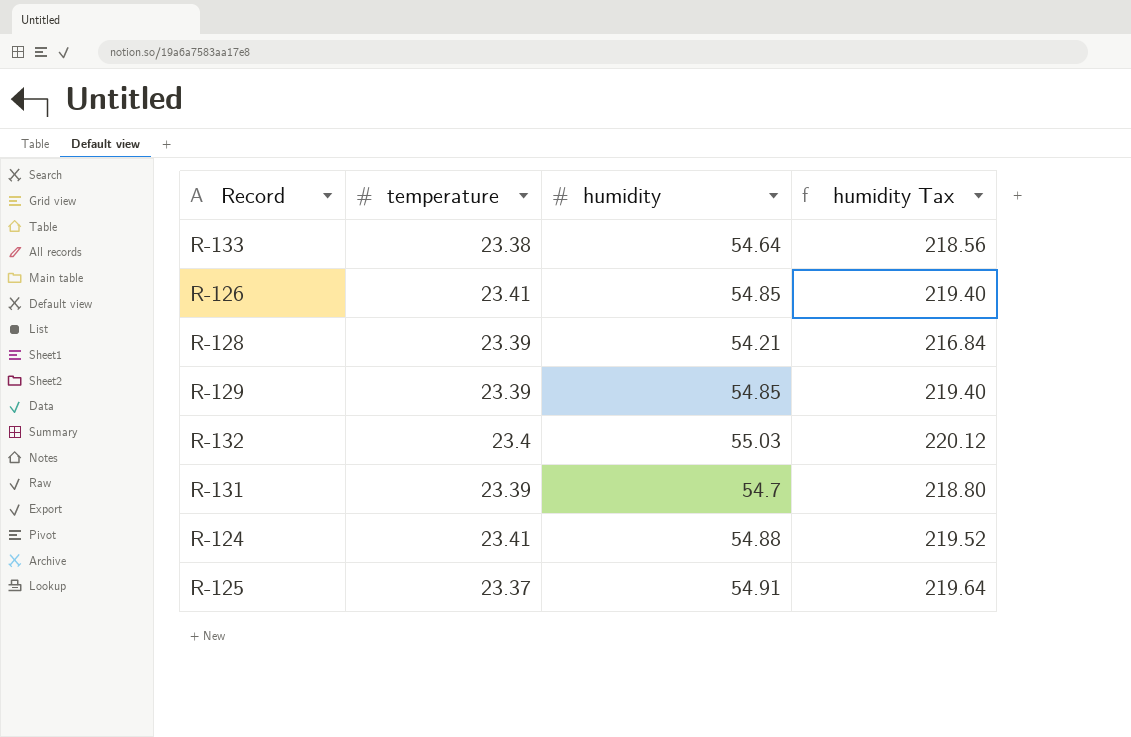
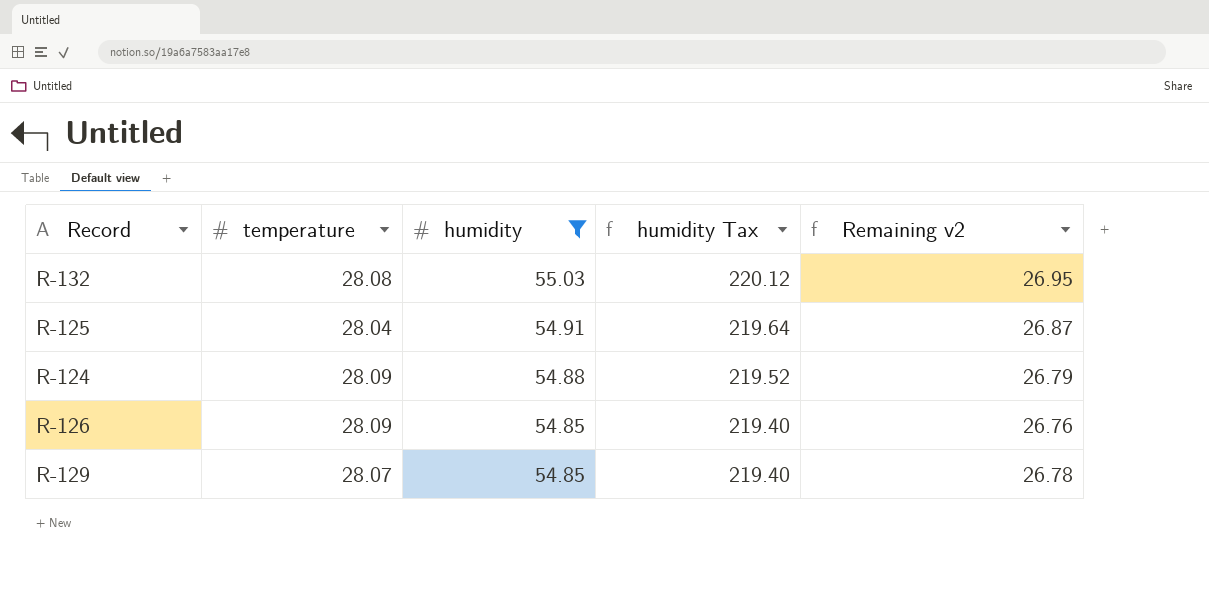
filter: none -> humidity >= 54.85
row order: none -> humidity descending
column Remaining v2 | formula: none -> [humidity] - [temperature]
R-132 | temperature: 23.4 -> 28.08
R-125 | temperature: 23.37 -> 28.04
R-124 | temperature: 23.41 -> 28.09
R-126 | temperature: 23.41 -> 28.09
R-129 | temperature: 23.39 -> 28.07

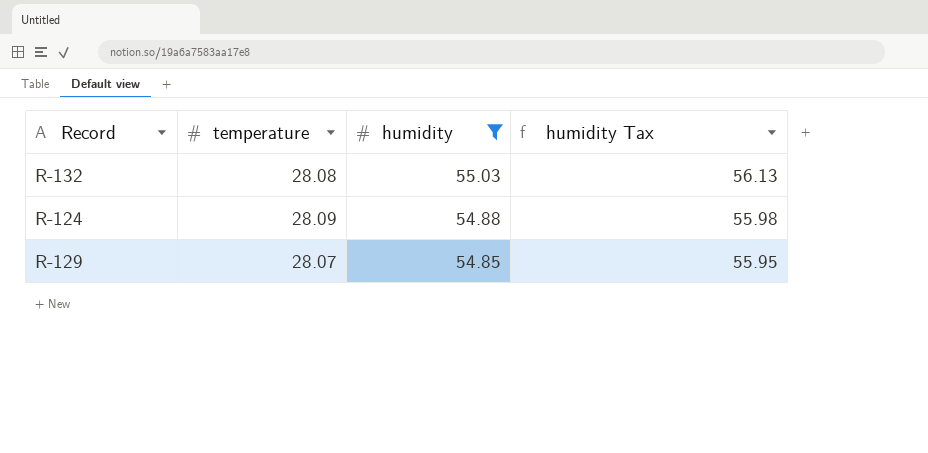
column Remaining v2 | formula: [humidity] - [temperature] -> none
column humidity Tax | formula: [humidity] * 4 -> [humidity] * 1.02
row R-125: 28.04 | 54.91 | 219.64 | 26.87 -> none
row R-126: 28.09 | 54.85 | 219.40 | 26.76 -> none

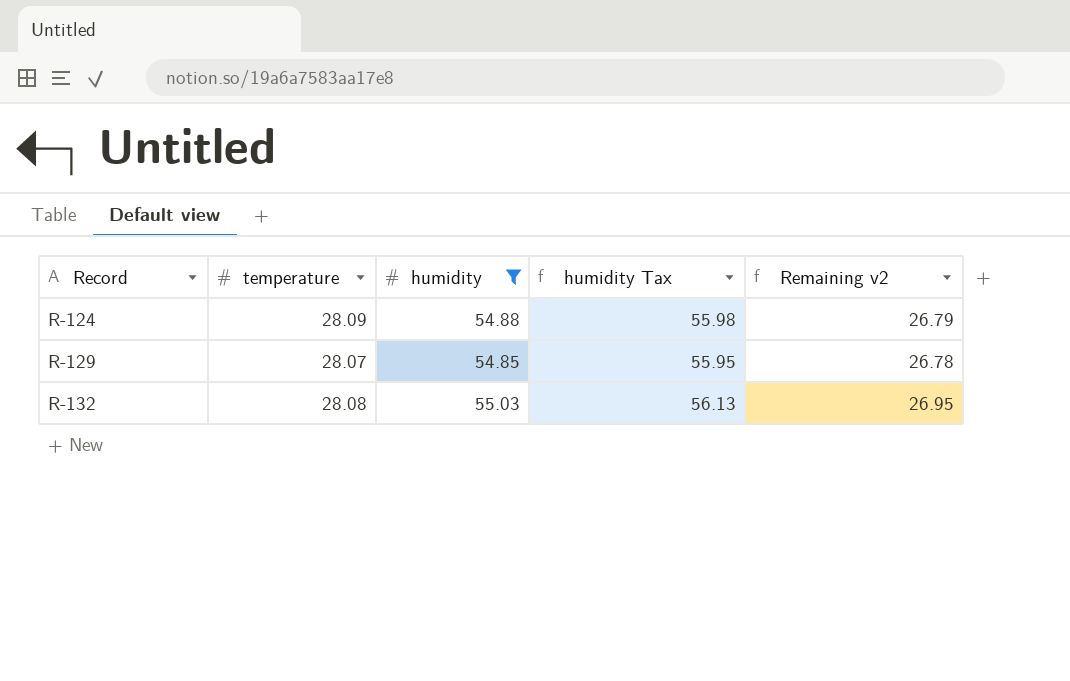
row order: humidity descending -> Record ascending
column Remaining v2 | formula: none -> [humidity] - [temperature]

